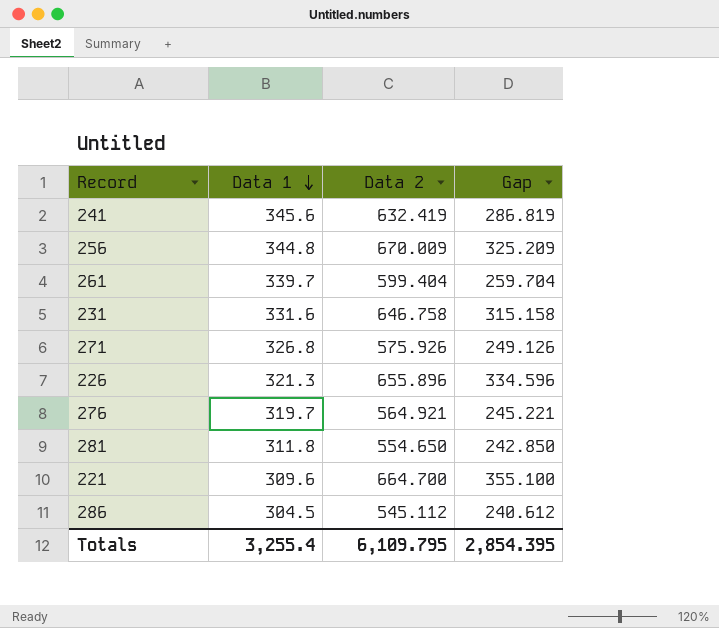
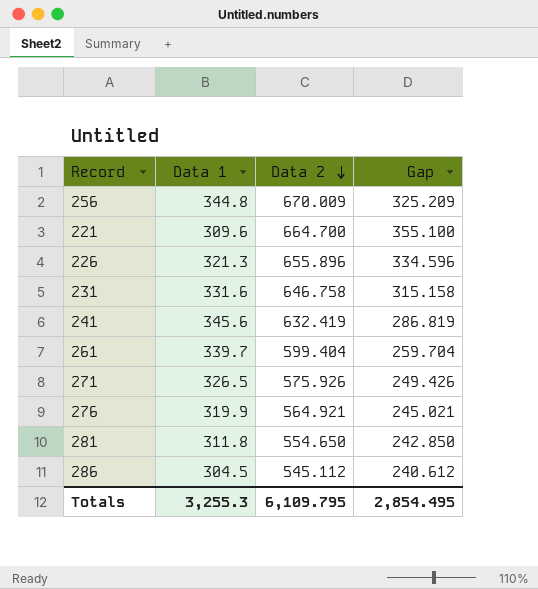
row order: Data 1 descending -> Data 2 descending
271 | Data 1: 326.8 -> 326.5
271 | Gap: 249.126 -> 249.426
276 | Data 1: 319.7 -> 319.9
276 | Gap: 245.221 -> 245.021
Totals | Data 1: 3,255.4 -> 3,255.3
Totals | Gap: 2,854.395 -> 2,854.495

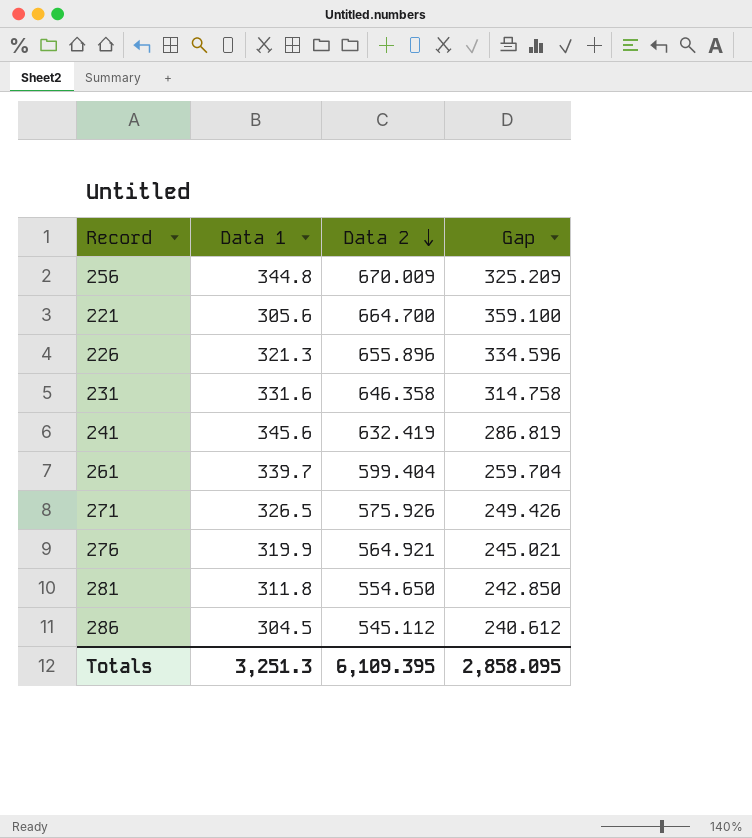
221 | Data 1: 309.6 -> 305.6
221 | Gap: 355.100 -> 359.100
231 | Data 2: 646.758 -> 646.358
231 | Gap: 315.158 -> 314.758
Totals | Data 1: 3,255.3 -> 3,251.3
Totals | Data 2: 6,109.795 -> 6,109.395
Totals | Gap: 2,854.495 -> 2,858.095

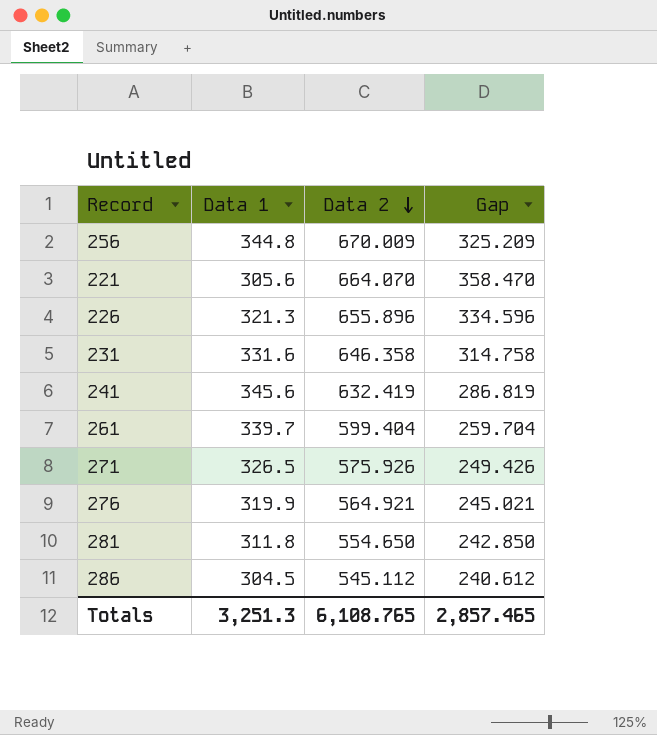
221 | Data 2: 664.700 -> 664.070
221 | Gap: 359.100 -> 358.470
Totals | Data 2: 6,109.395 -> 6,108.765
Totals | Gap: 2,858.095 -> 2,857.465

